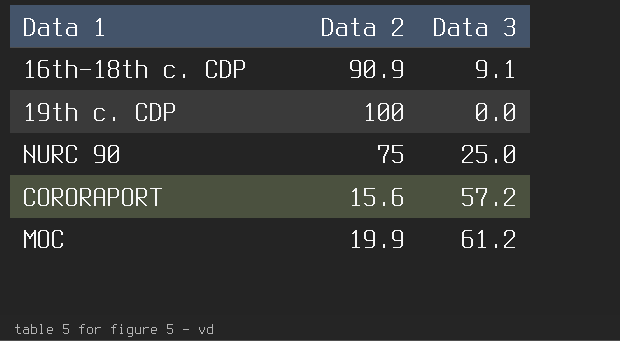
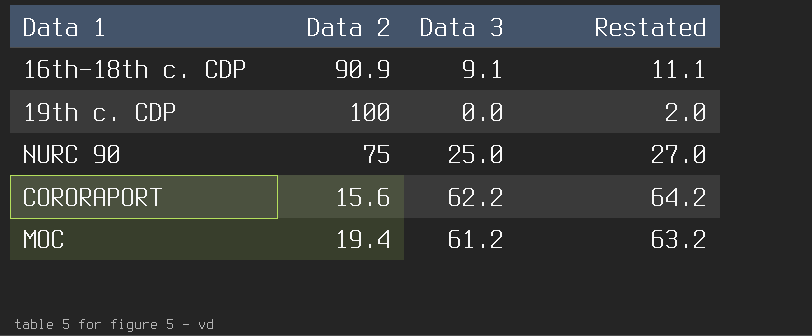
column Restated | formula: none -> [Data 3] + 2
CORORAPORT | Data 3: 57.2 -> 62.2
MOC | Data 2: 19.9 -> 19.4

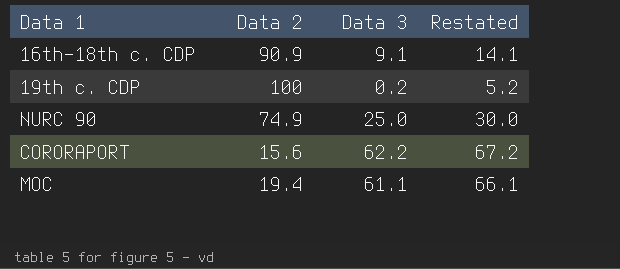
column Restated | formula: [Data 3] + 2 -> [Data 3] + 5
19th c. CDP | Data 3: 0.0 -> 0.2
NURC 90 | Data 2: 75 -> 74.9
MOC | Data 3: 61.2 -> 61.1

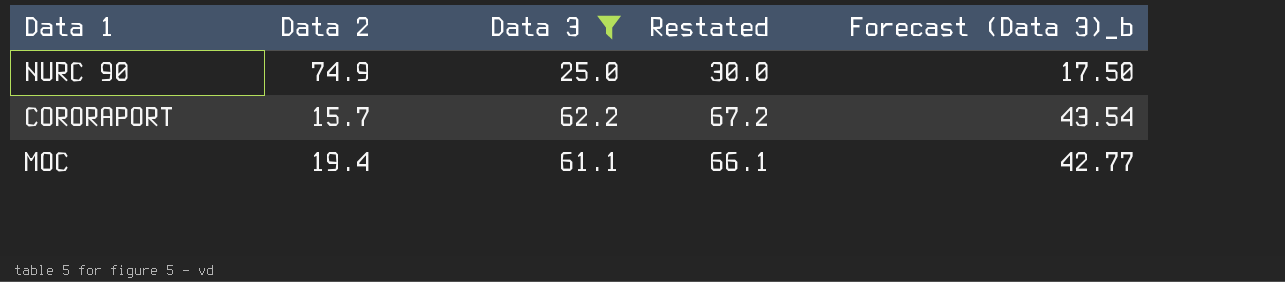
filter: none -> Data 3 >= 25.0
column Forecast (Data 3)_b | formula: none -> [Data 3] * 0.7
CORORAPORT | Data 2: 15.6 -> 15.7

